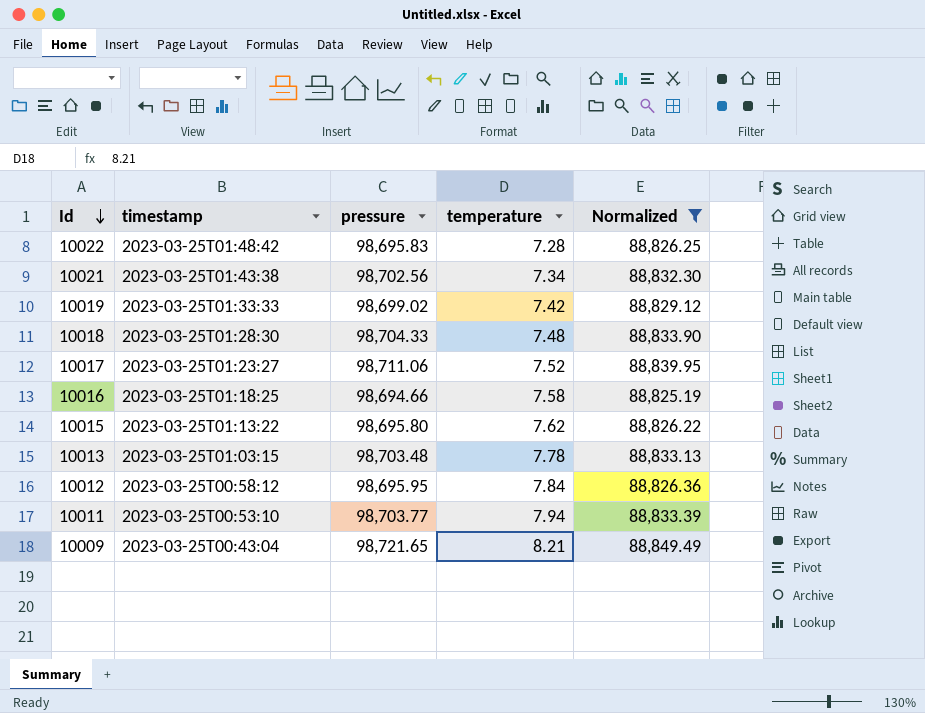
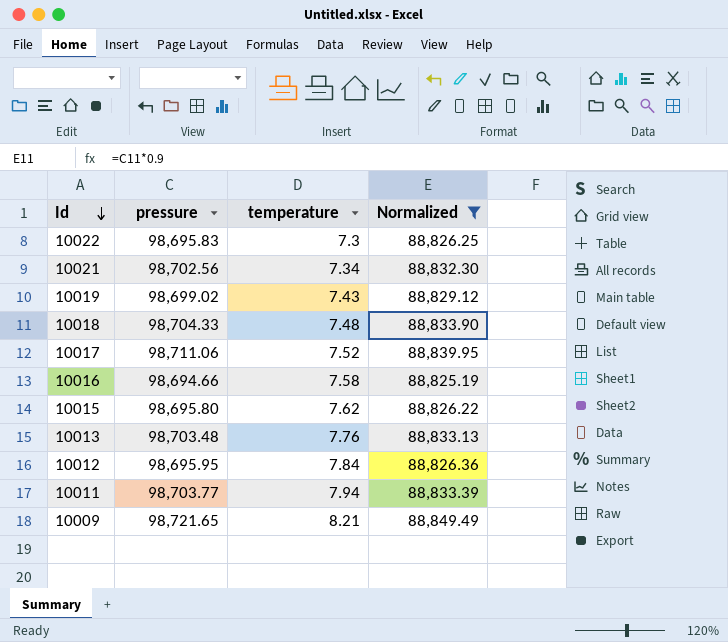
column timestamp | position: 2 -> none
10022 | temperature: 7.28 -> 7.3
10019 | temperature: 7.42 -> 7.43
10013 | temperature: 7.78 -> 7.76

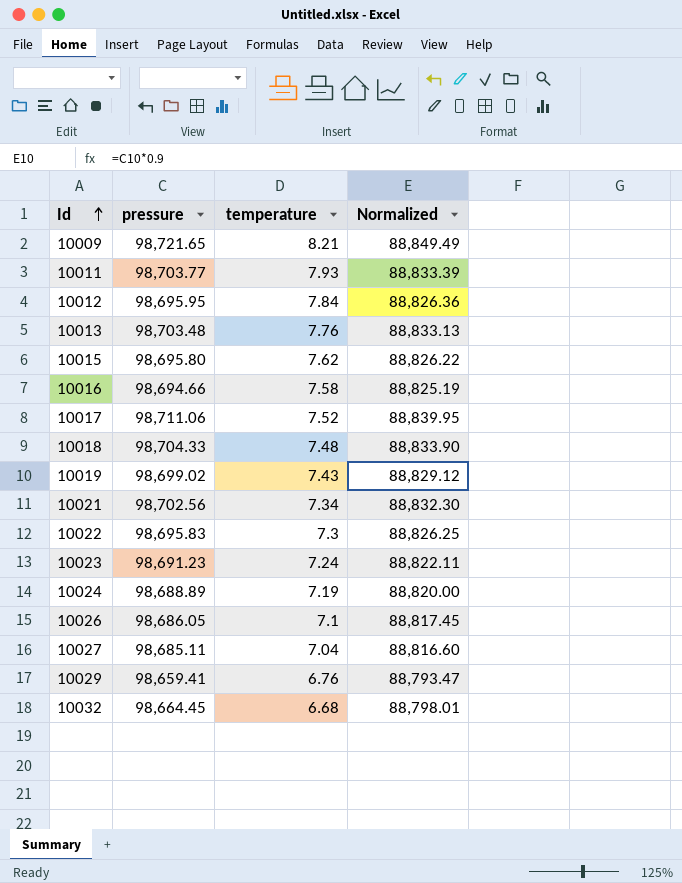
filter: Normalized >= 88,825.19 -> none
row order: Id descending -> Id ascending
10011 | temperature: 7.94 -> 7.93

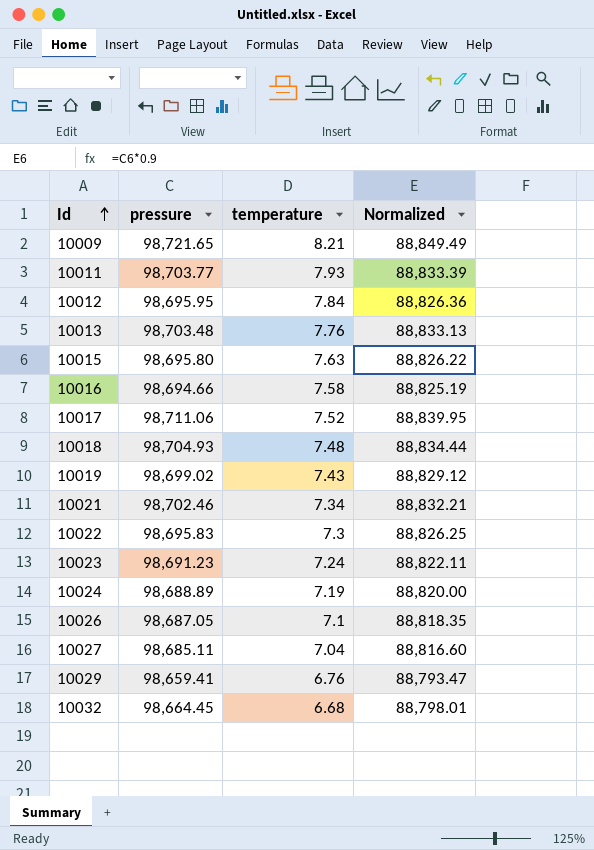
10015 | temperature: 7.62 -> 7.63
10018 | pressure: 98,704.33 -> 98,704.93
10018 | Normalized: 88,833.90 -> 88,834.44
10021 | pressure: 98,702.56 -> 98,702.46
10021 | Normalized: 88,832.30 -> 88,832.21
10026 | pressure: 98,686.05 -> 98,687.05
10026 | Normalized: 88,817.45 -> 88,818.35

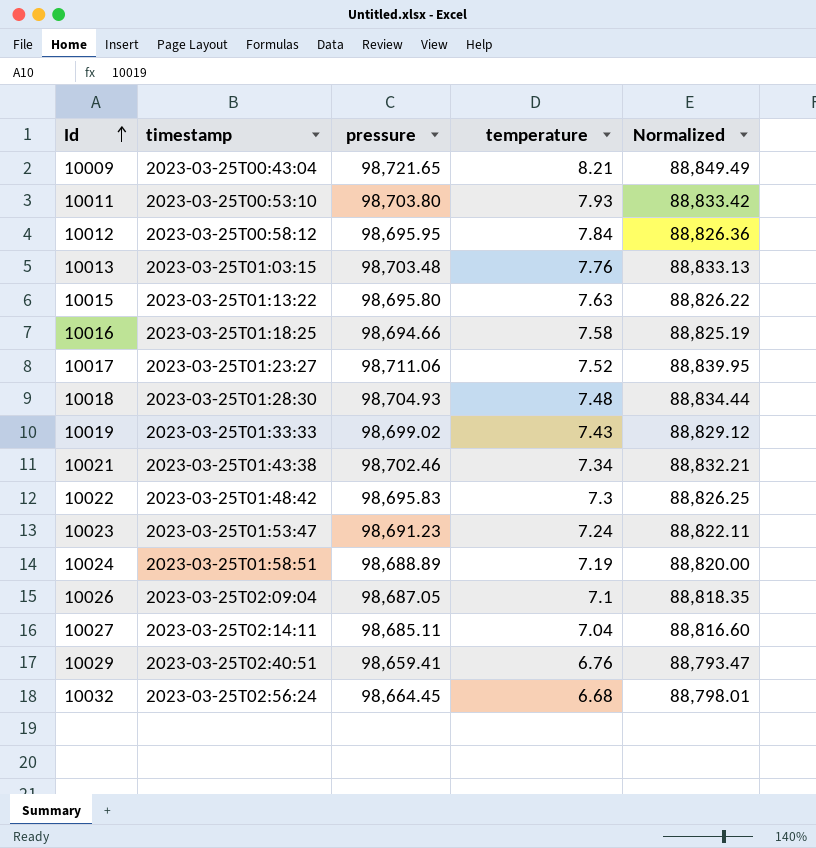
column timestamp | position: none -> 2
10011 | pressure: 98,703.77 -> 98,703.80
10011 | Normalized: 88,833.39 -> 88,833.42

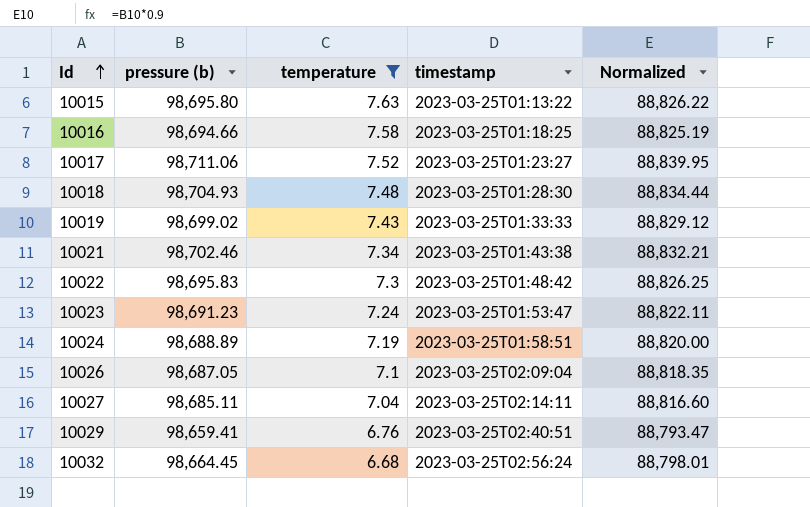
filter: none -> temperature <= 7.63
column name: pressure -> pressure (b)
column timestamp | position: 2 -> 4

